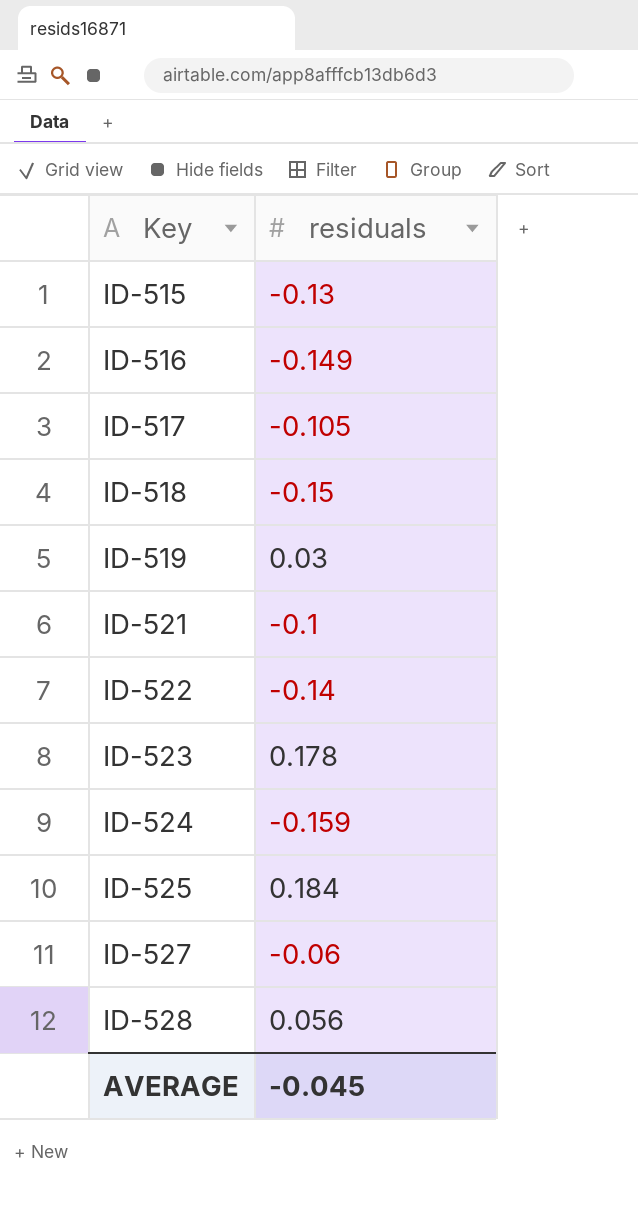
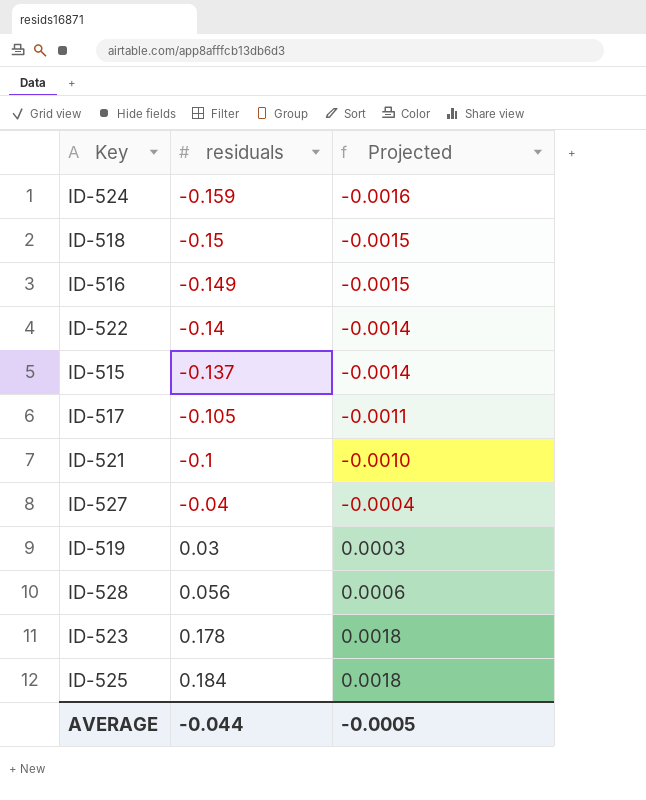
row order: Key ascending -> residuals ascending
column Projected | formula: none -> [residuals] * 0.01
ID-515 | residuals: -0.13 -> -0.137
ID-527 | residuals: -0.06 -> -0.04
AVERAGE | residuals: -0.045 -> -0.044

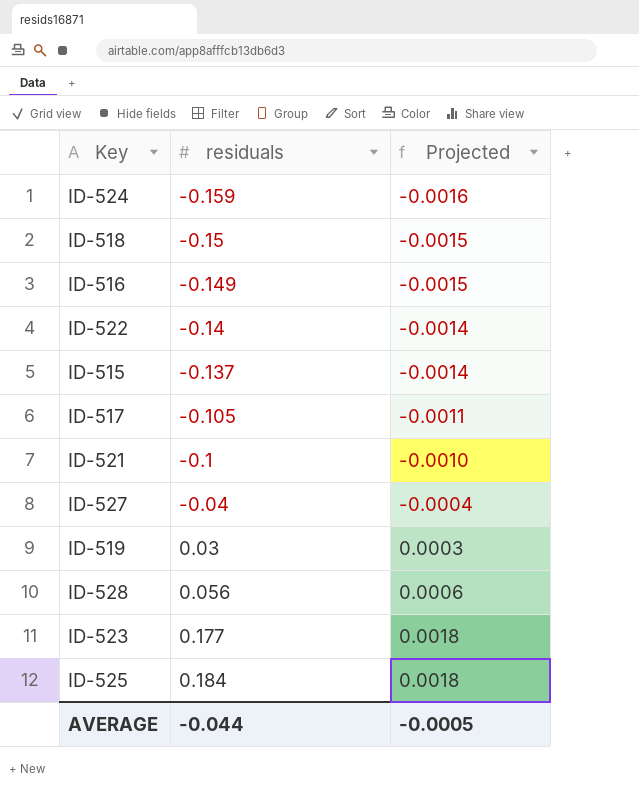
ID-523 | residuals: 0.178 -> 0.177

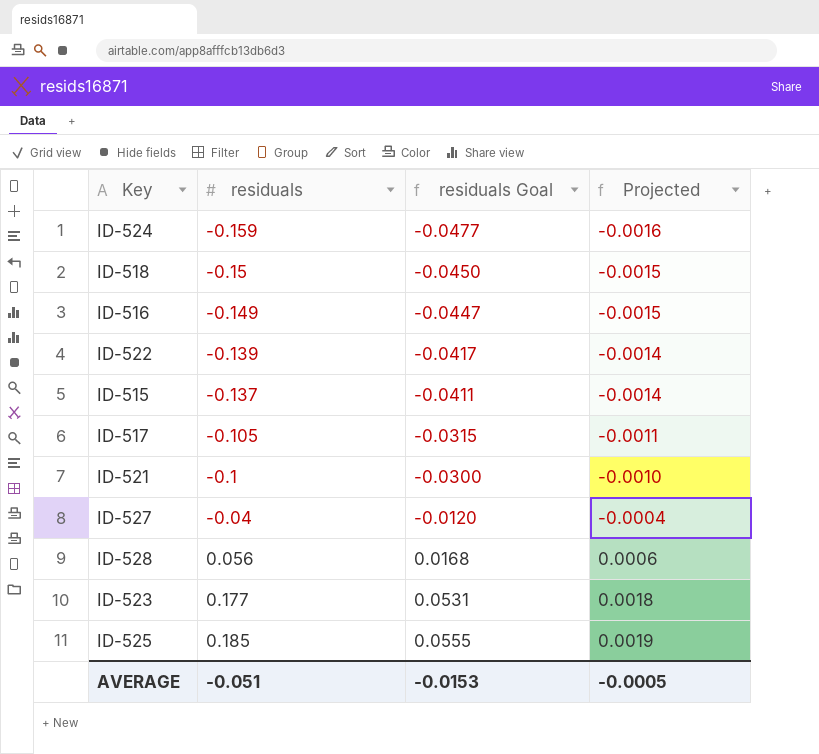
column residuals Goal | formula: none -> [residuals] * 0.3
row ID-519: 0.03 | 0.0003 -> none
ID-522 | residuals: -0.14 -> -0.139
ID-525 | residuals: 0.184 -> 0.185
ID-525 | Projected: 0.0018 -> 0.0019
AVERAGE | residuals: -0.044 -> -0.051

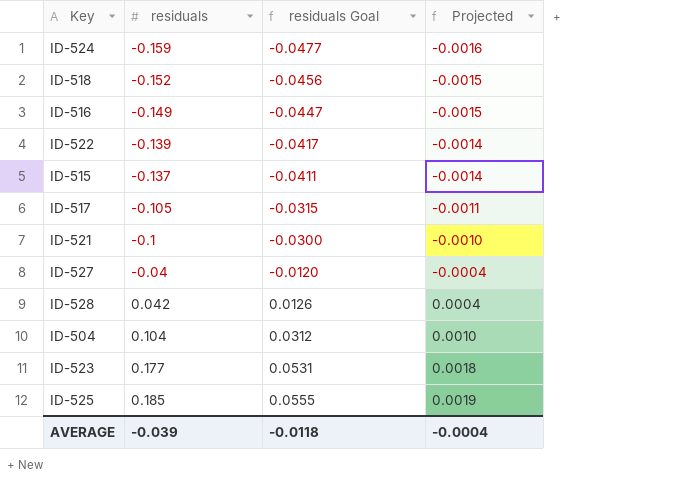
ID-518 | residuals: -0.15 -> -0.152
ID-518 | residuals Goal: -0.0450 -> -0.0456
ID-528 | residuals: 0.056 -> 0.042
ID-528 | residuals Goal: 0.0168 -> 0.0126
ID-528 | Projected: 0.0006 -> 0.0004
row ID-504: none -> 0.104 | 0.0312 | 0.0010
AVERAGE | residuals: -0.051 -> -0.039
AVERAGE | residuals Goal: -0.0153 -> -0.0118
AVERAGE | Projected: -0.0005 -> -0.0004

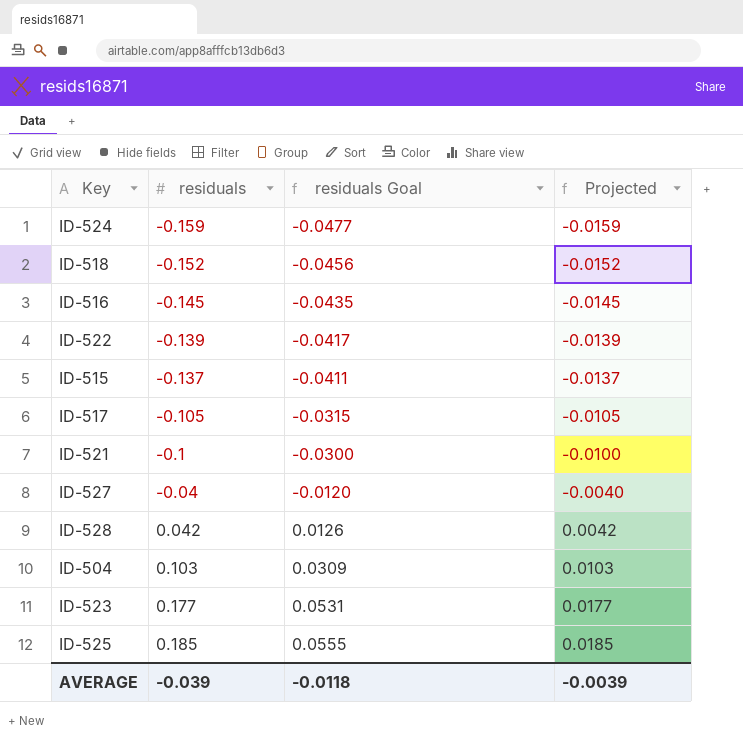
column Projected | formula: [residuals] * 0.01 -> [residuals] * 0.1
ID-516 | residuals: -0.149 -> -0.145
ID-516 | residuals Goal: -0.0447 -> -0.0435
ID-504 | residuals: 0.104 -> 0.103
ID-504 | residuals Goal: 0.0312 -> 0.0309
AVERAGE | Projected: -0.0004 -> -0.0039

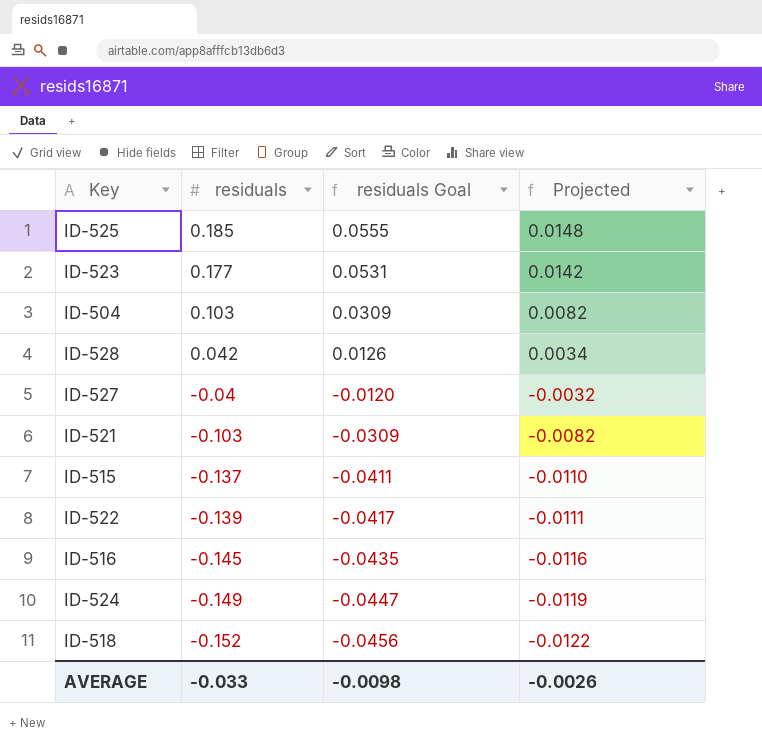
row order: residuals ascending -> residuals descending
column Projected | formula: [residuals] * 0.1 -> [residuals] * 0.08
row ID-517: -0.105 | -0.0315 | -0.0105 -> none
ID-521 | residuals: -0.1 -> -0.103
ID-521 | residuals Goal: -0.0300 -> -0.0309
ID-524 | residuals: -0.159 -> -0.149
ID-524 | residuals Goal: -0.0477 -> -0.0447
AVERAGE | residuals: -0.039 -> -0.033
AVERAGE | residuals Goal: -0.0118 -> -0.0098
AVERAGE | Projected: -0.0039 -> -0.0026

